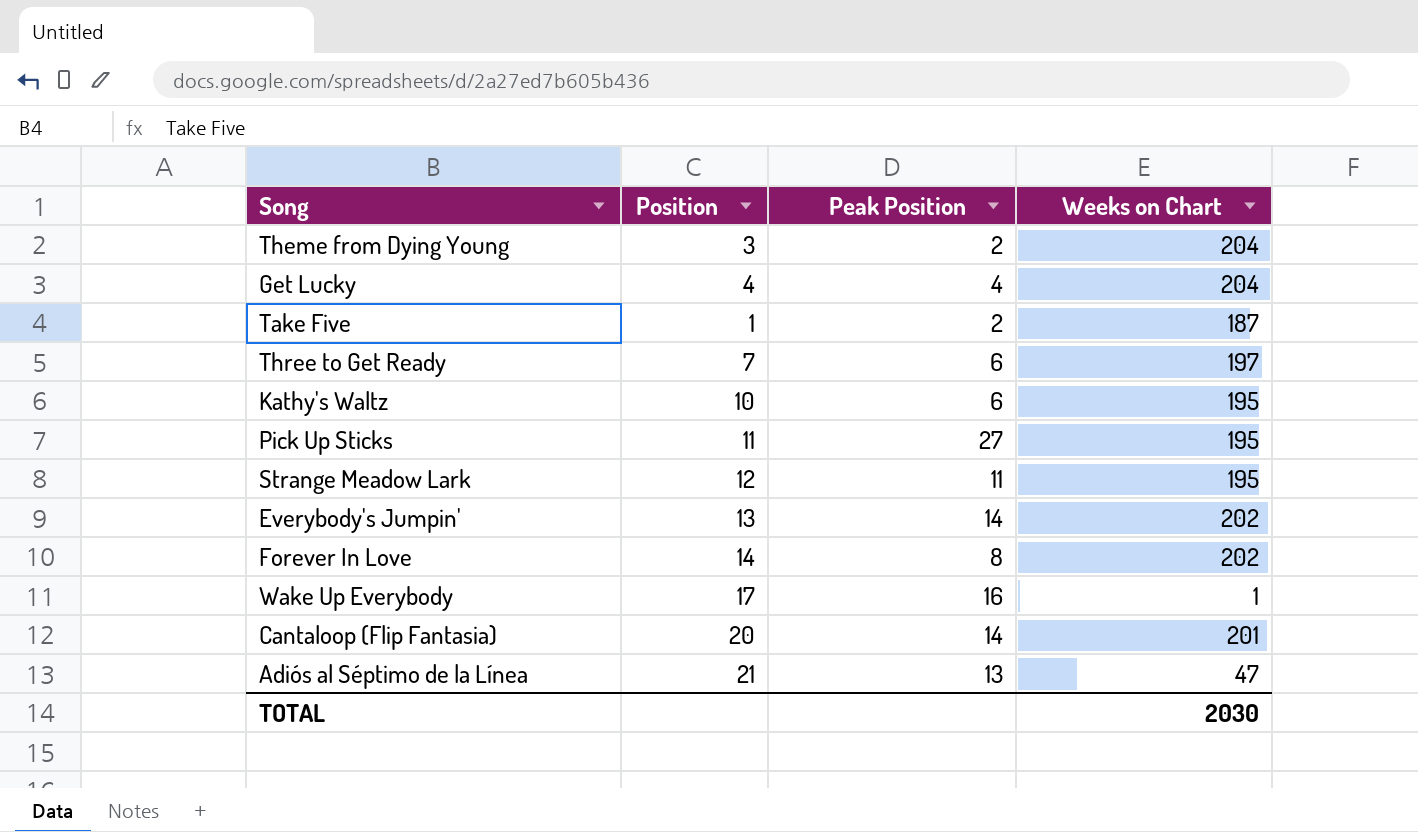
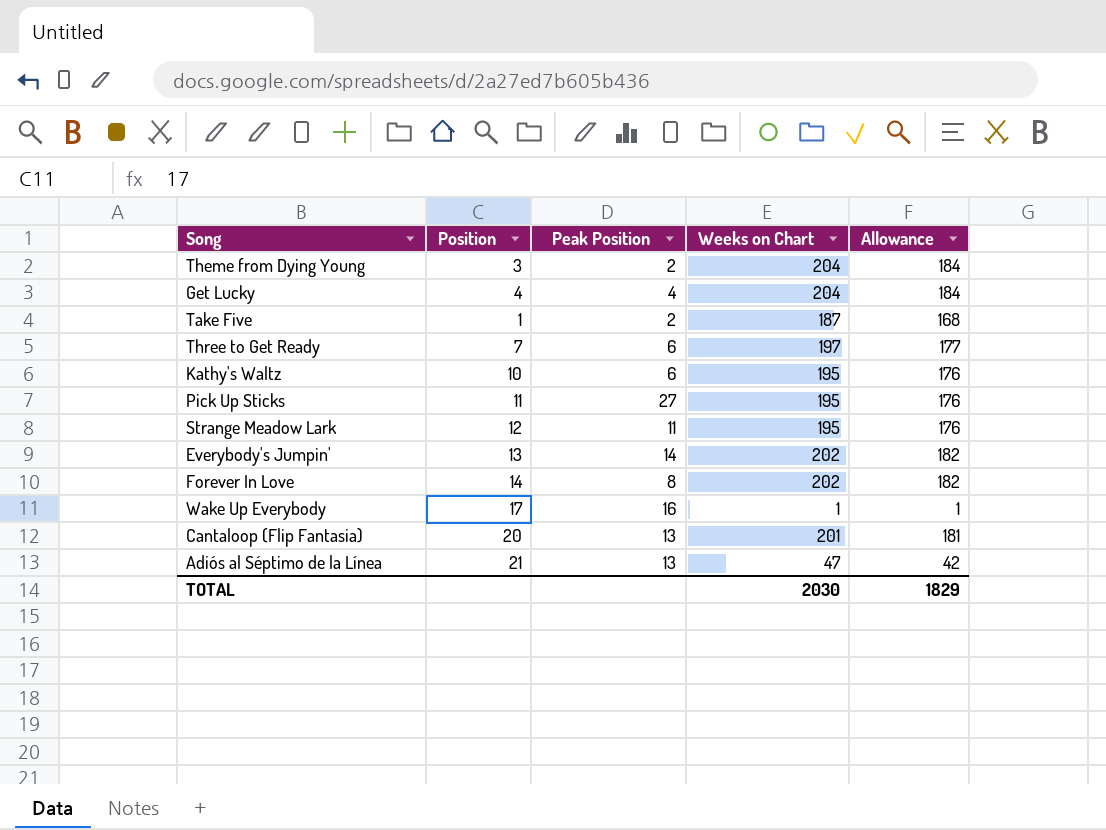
column Allowance | formula: none -> [Weeks on Chart] * 0.9
Cantaloop (Flip Fantasia) | Peak Position: 14 -> 13

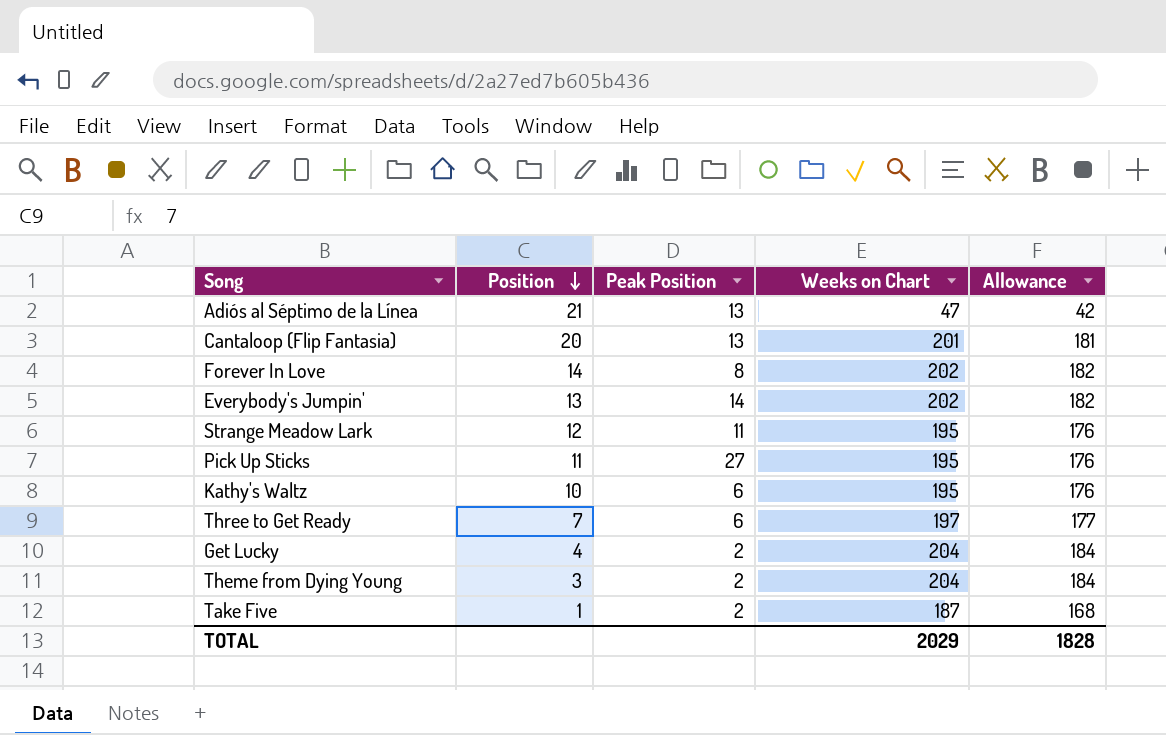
row order: none -> Position descending
row Wake Up Everybody: 17 | 16 | 1 | 1 -> none
Get Lucky | Peak Position: 4 -> 2
TOTAL | Weeks on Chart: 2030 -> 2029
TOTAL | Allowance: 1829 -> 1828

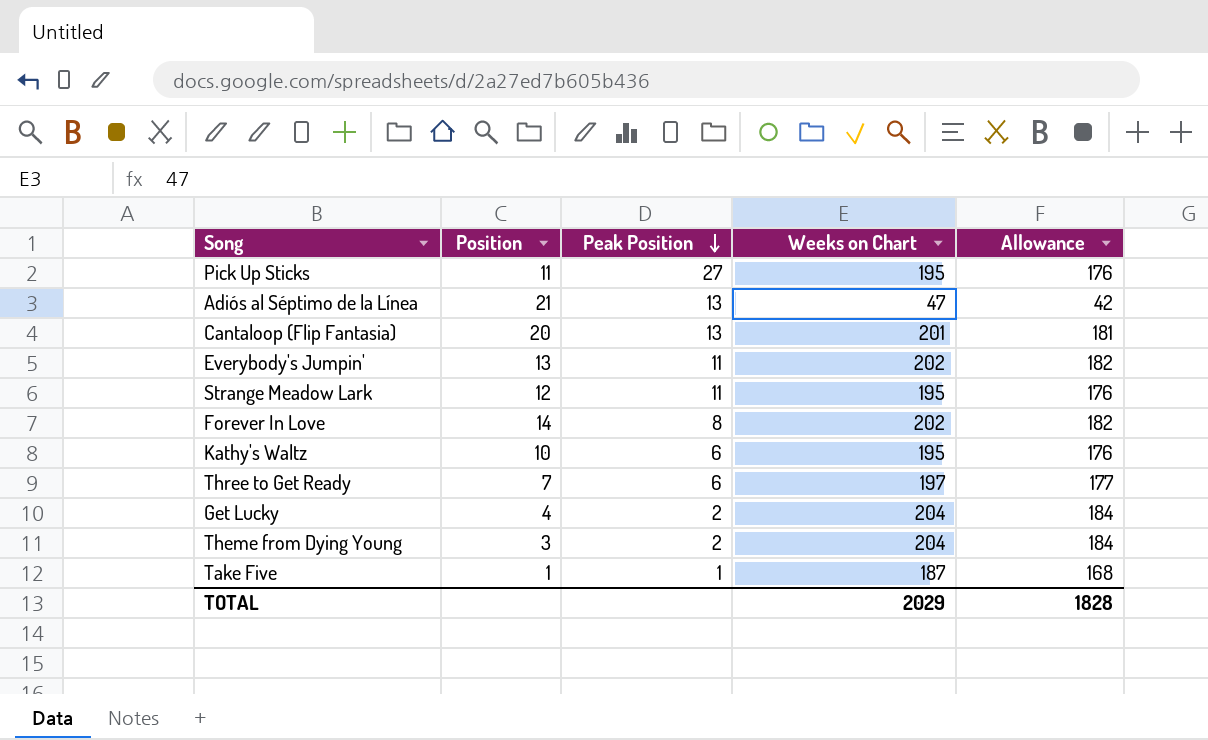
row order: Position descending -> Peak Position descending
Everybody's Jumpin' | Peak Position: 14 -> 11
Take Five | Peak Position: 2 -> 1

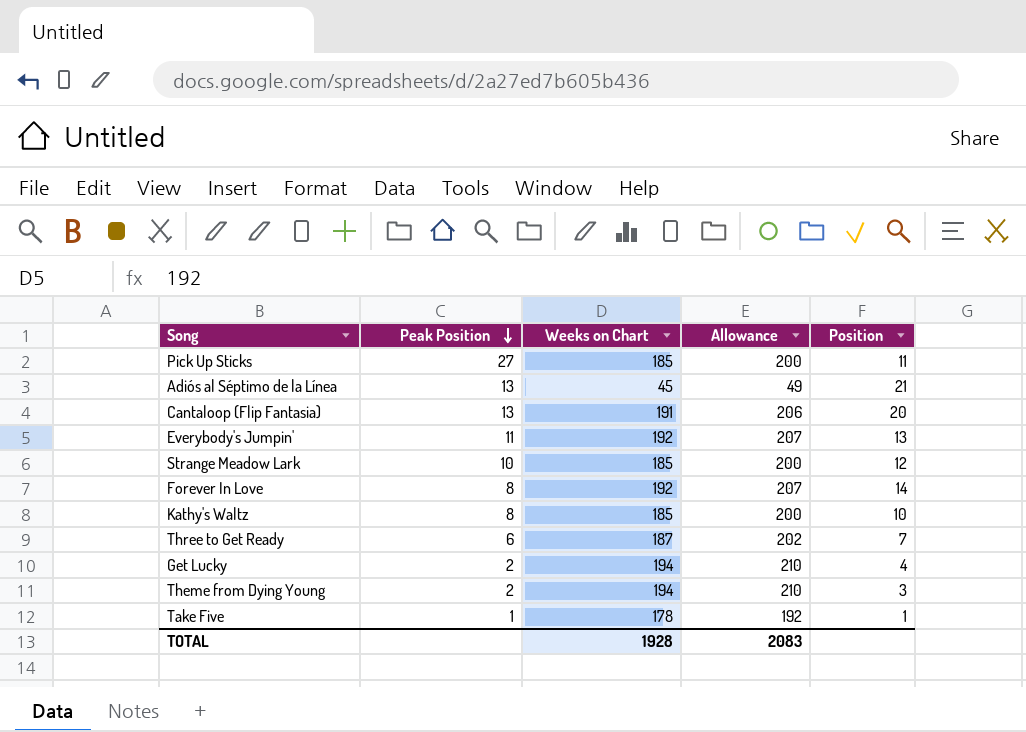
column Allowance | formula: [Weeks on Chart] * 0.9 -> [Weeks on Chart] * 1.08
column Position | position: 2 -> 5
Pick Up Sticks | Weeks on Chart: 195 -> 185
Adiós al Séptimo de la Línea | Weeks on Chart: 47 -> 45
Cantaloop (Flip Fantasia) | Weeks on Chart: 201 -> 191
Everybody's Jumpin' | Weeks on Chart: 202 -> 192
Strange Meadow Lark | Peak Position: 11 -> 10
Strange Meadow Lark | Weeks on Chart: 195 -> 185
Forever In Love | Weeks on Chart: 202 -> 192
Kathy's Waltz | Peak Position: 6 -> 8
Kathy's Waltz | Weeks on Chart: 195 -> 185
Three to Get Ready | Weeks on Chart: 197 -> 187
Get Lucky | Weeks on Chart: 204 -> 194
Theme from Dying Young | Weeks on Chart: 204 -> 194
Take Five | Weeks on Chart: 187 -> 178
TOTAL | Weeks on Chart: 2029 -> 1928
TOTAL | Allowance: 1828 -> 2083

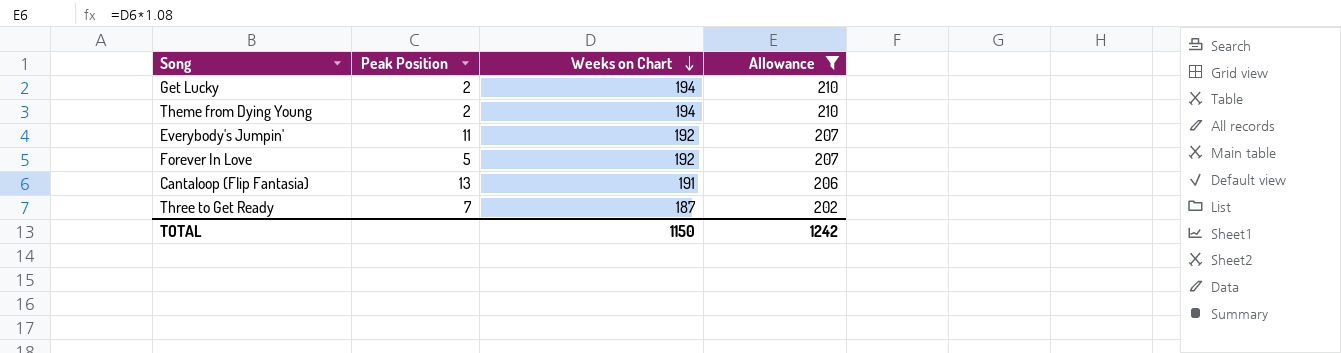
filter: none -> Allowance >= 202
row order: Peak Position descending -> Weeks on Chart descending
column Position | position: 5 -> none
Forever In Love | Peak Position: 8 -> 5
Three to Get Ready | Peak Position: 6 -> 7
TOTAL | Weeks on Chart: 1928 -> 1150
TOTAL | Allowance: 2083 -> 1242

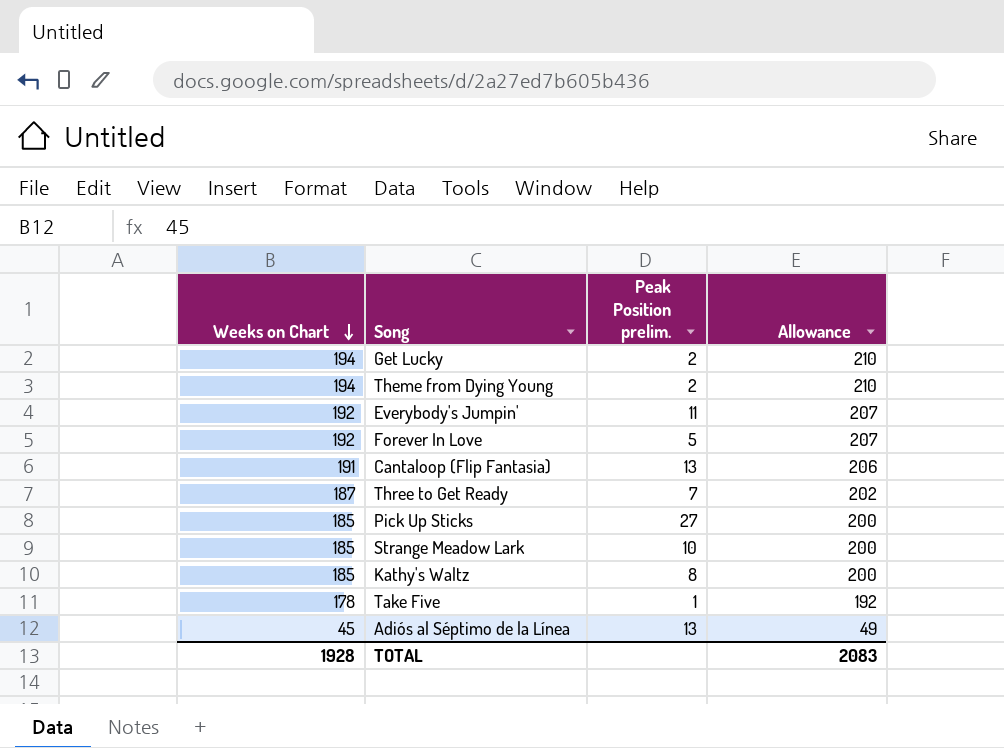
filter: Allowance >= 202 -> none
column Weeks on Chart | position: 3 -> 1
column name: Peak Position -> Peak Position prelim.
TOTAL | Weeks on Chart: 1150 -> 1928
TOTAL | Allowance: 1242 -> 2083

